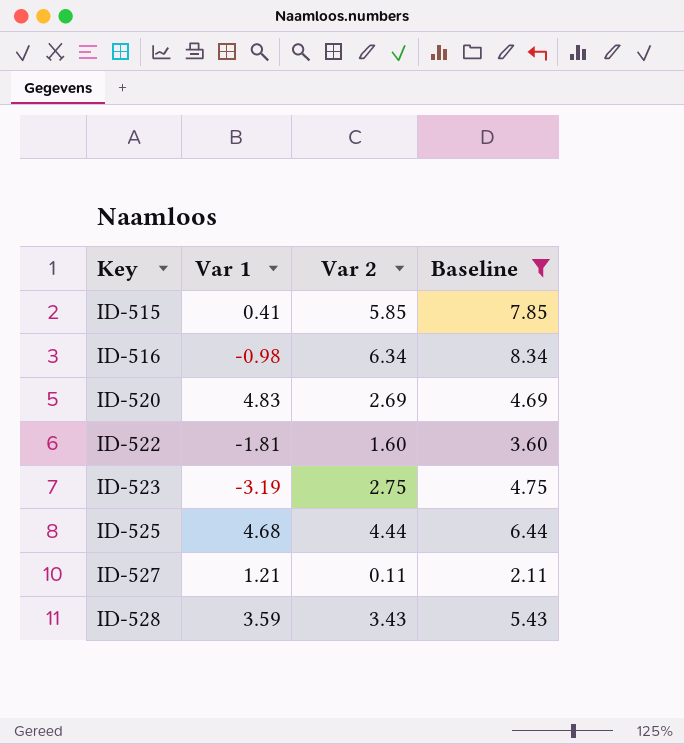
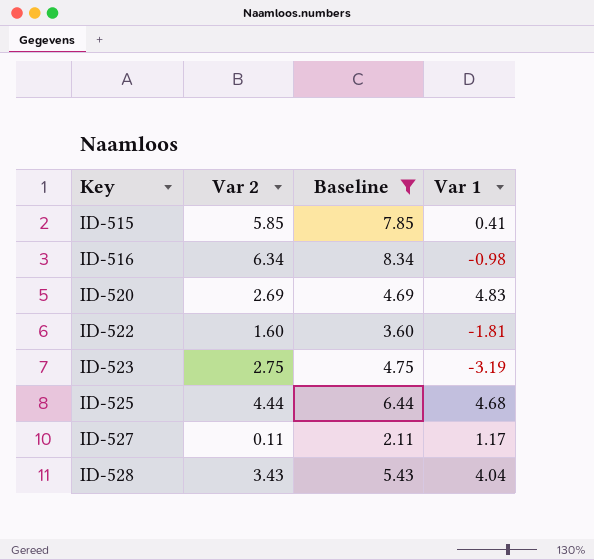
column Var 1 | position: 2 -> 4
ID-527 | Var 1: 1.21 -> 1.17
ID-528 | Var 1: 3.59 -> 4.04

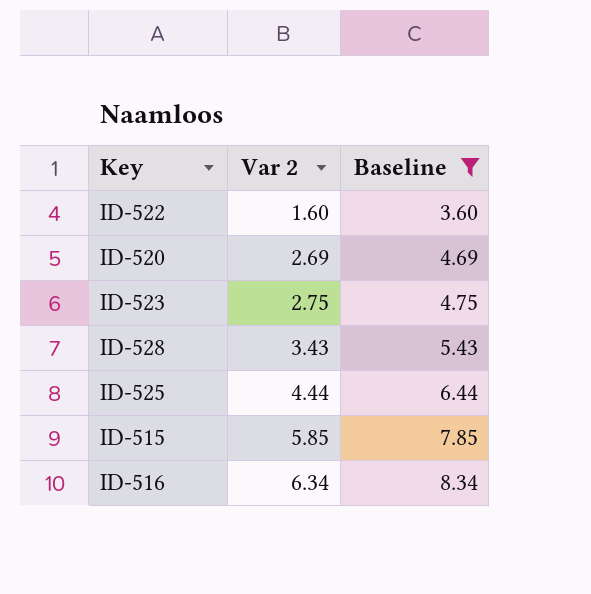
row order: Key ascending -> Var 2 ascending
column Var 1 | position: 4 -> none
row ID-527: 0.11 | 2.11 | 1.17 -> none

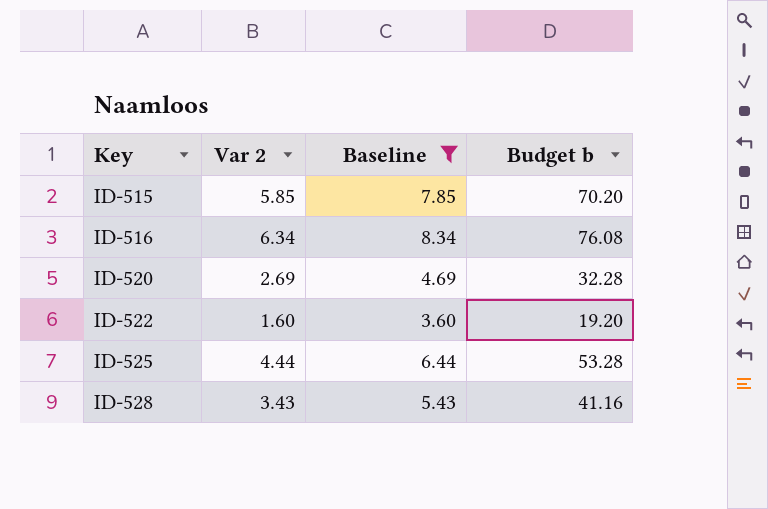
row order: Var 2 ascending -> Key ascending
column Budget b | formula: none -> [Var 2] * 12
row ID-523: 2.75 | 4.75 -> none

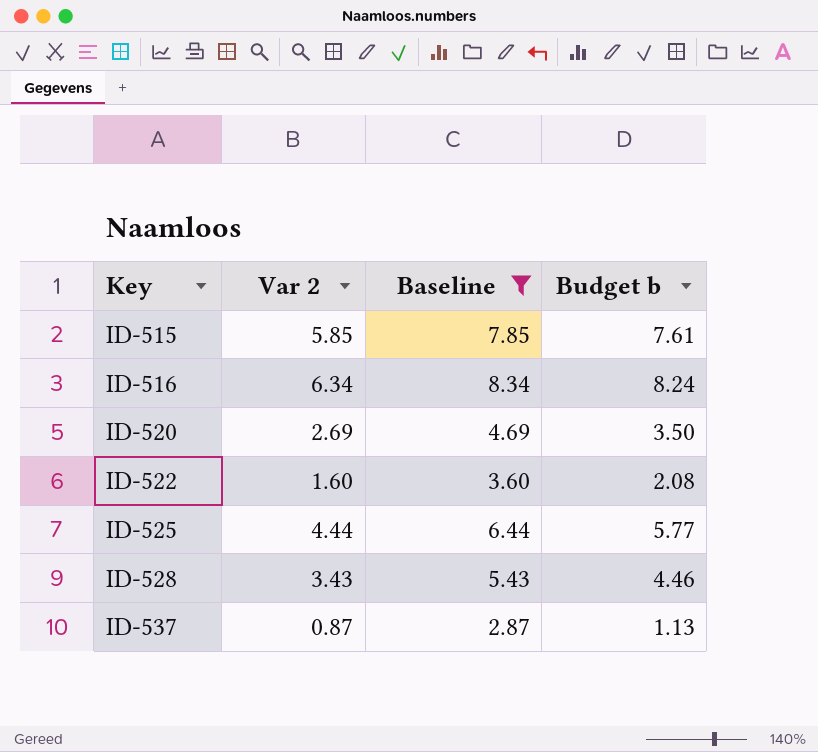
column Budget b | formula: [Var 2] * 12 -> [Var 2] * 1.3
row ID-537: none -> 0.87 | 2.87 | 1.13

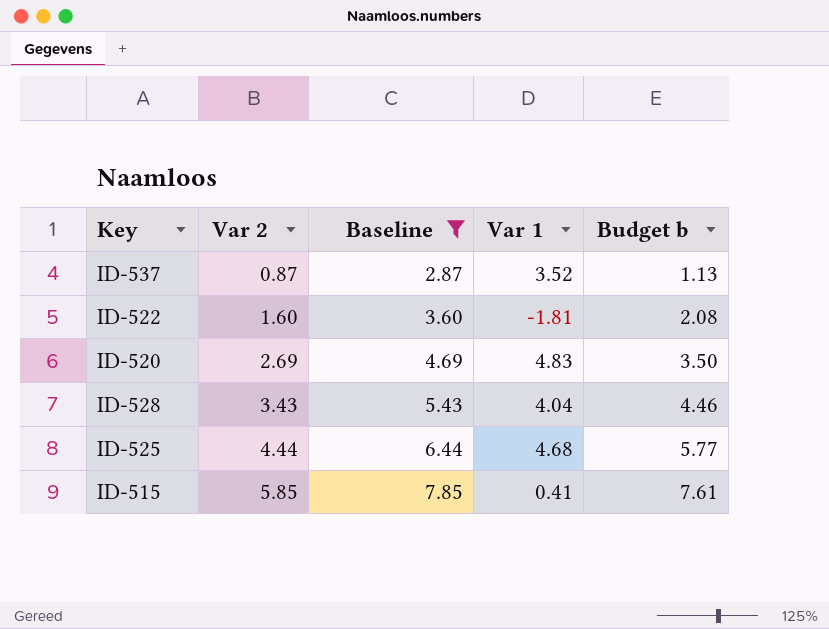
row order: Key ascending -> Var 2 ascending
column Var 1 | position: none -> 4
row ID-516: 6.34 | 8.34 | 8.24 -> none

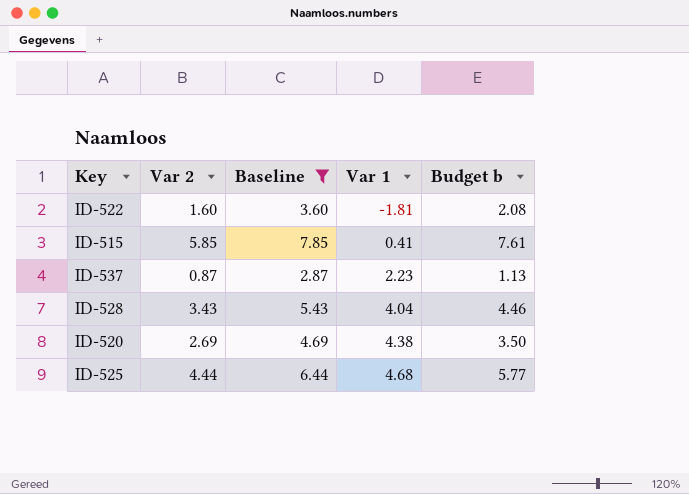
row order: Var 2 ascending -> Var 1 ascending
ID-537 | Var 1: 3.52 -> 2.23
ID-520 | Var 1: 4.83 -> 4.38

